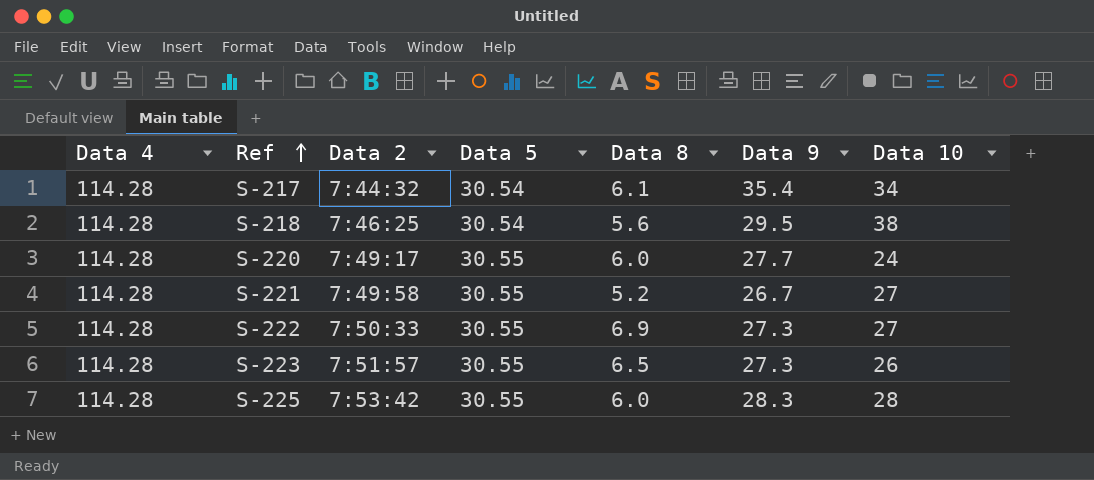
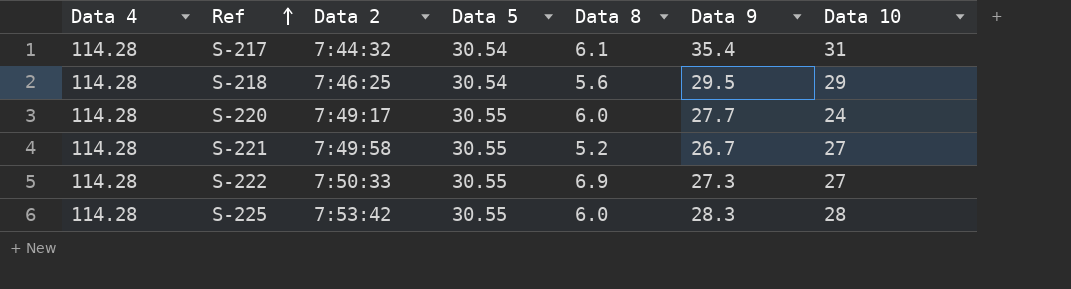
row S-223: 114.28 | 7:51:57 | 30.55 | 6.5 | 27.3 | 26 -> none
S-217 | Data 10: 34 -> 31
S-218 | Data 10: 38 -> 29

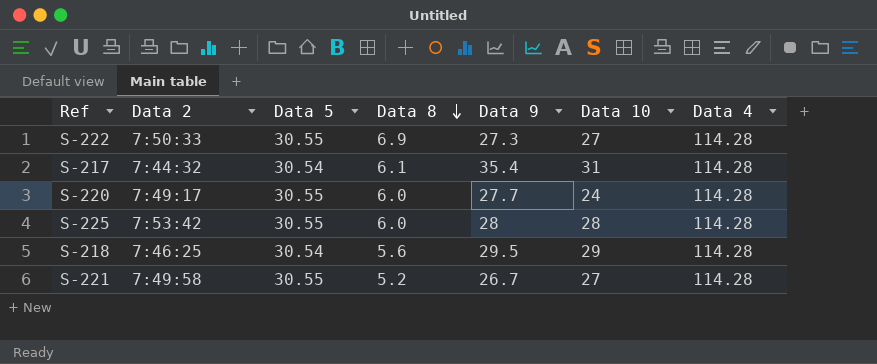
row order: Ref ascending -> Data 8 descending
column Data 4 | position: 1 -> 7
S-225 | Data 9: 28.3 -> 28

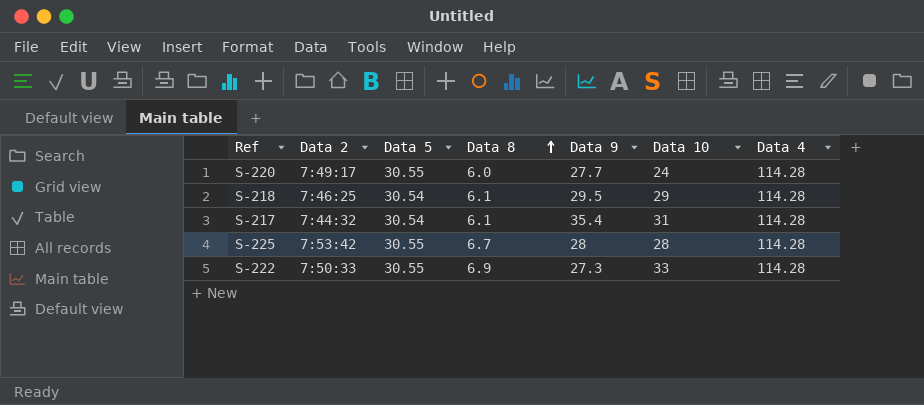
row order: Data 8 descending -> Data 8 ascending
row S-221: 7:49:58 | 30.55 | 5.2 | 26.7 | 27 | 114.28 -> none
S-218 | Data 8: 5.6 -> 6.1
S-225 | Data 8: 6.0 -> 6.7
S-222 | Data 10: 27 -> 33

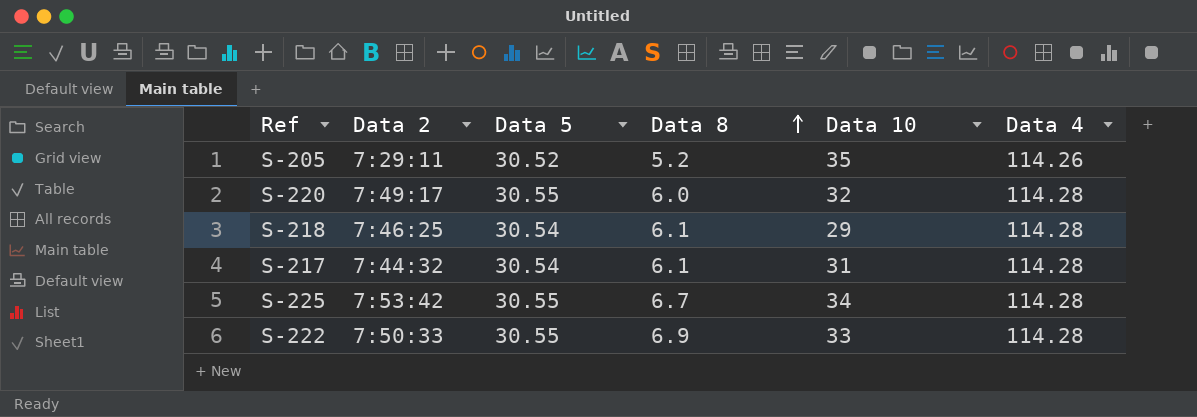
column Data 9 | position: 5 -> none
row S-205: none -> 7:29:11 | 30.52 | 5.2 | 35 | 114.26
S-220 | Data 10: 24 -> 32
S-225 | Data 10: 28 -> 34

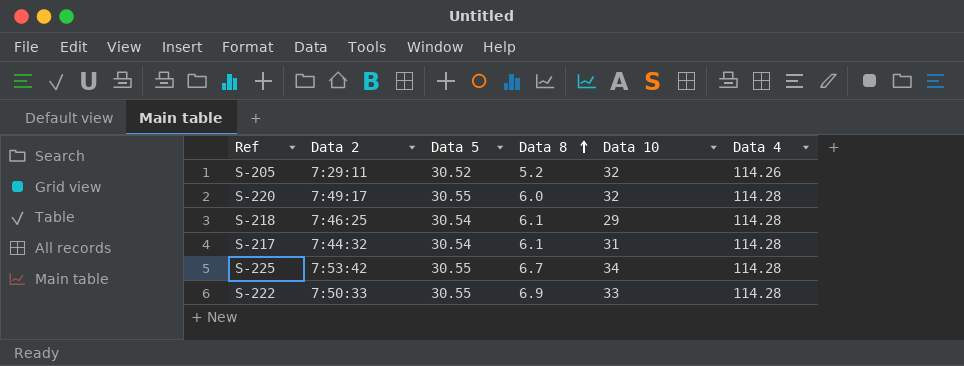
S-205 | Data 10: 35 -> 32

